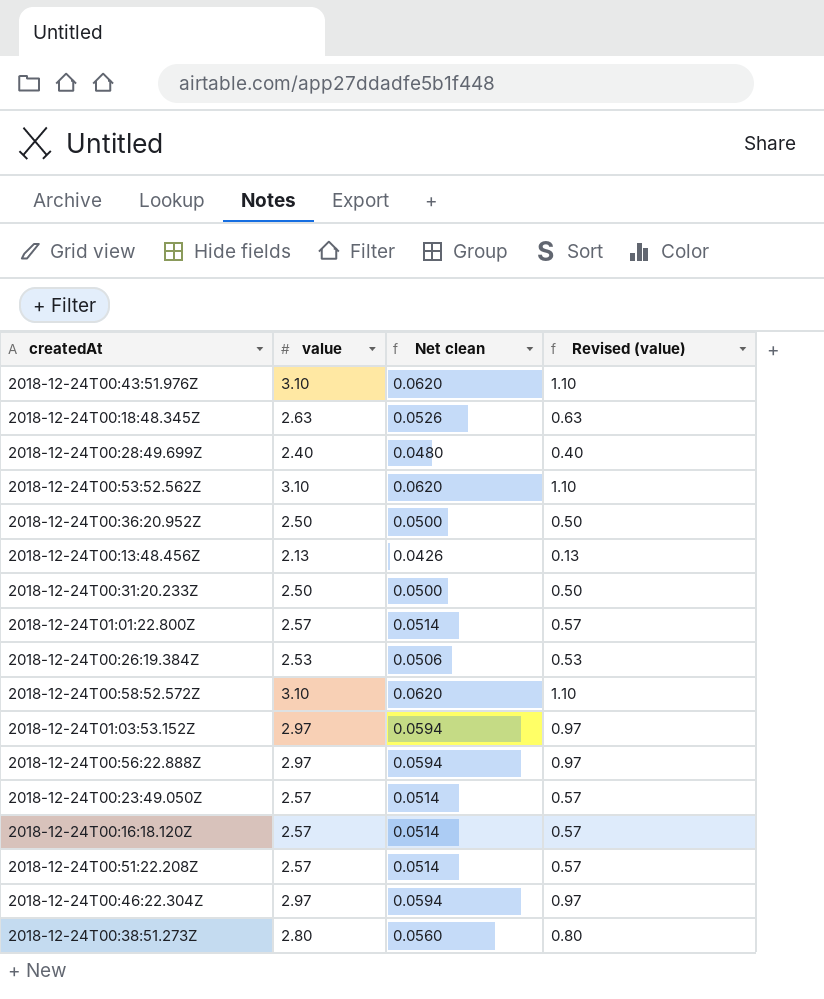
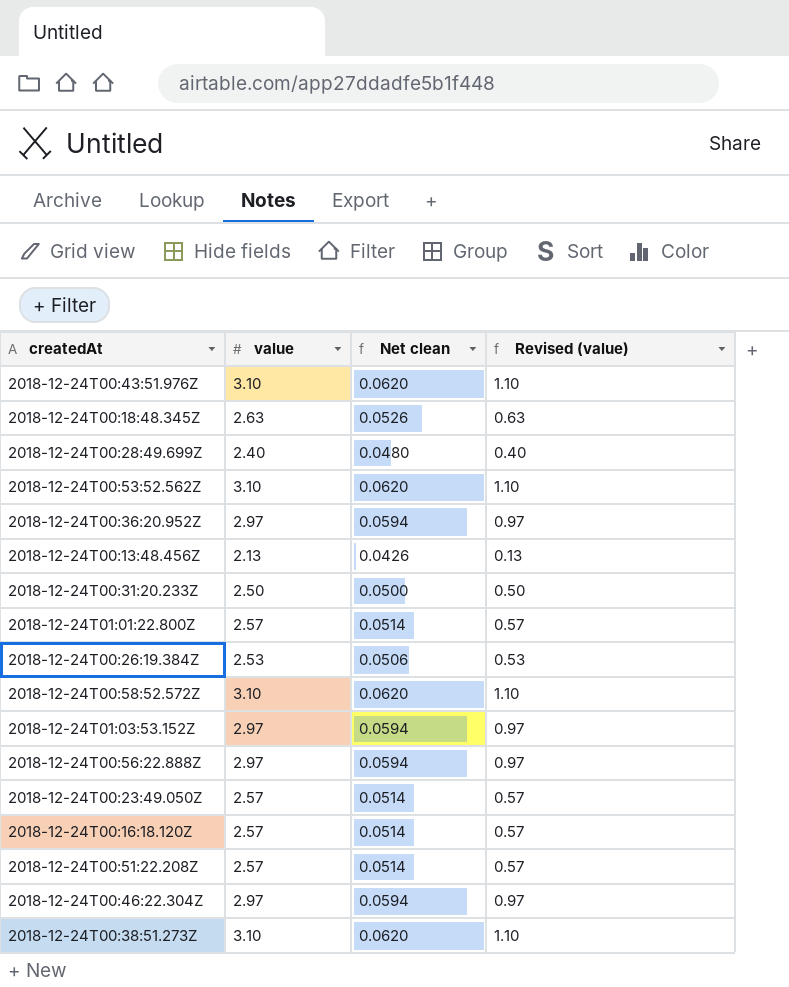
2018-12-24T00:36:20.952Z | value: 2.50 -> 2.97
2018-12-24T00:36:20.952Z | Net clean: 0.0500 -> 0.0594
2018-12-24T00:36:20.952Z | Revised (value): 0.50 -> 0.97
2018-12-24T00:38:51.273Z | value: 2.80 -> 3.10
2018-12-24T00:38:51.273Z | Net clean: 0.0560 -> 0.0620
2018-12-24T00:38:51.273Z | Revised (value): 0.80 -> 1.10

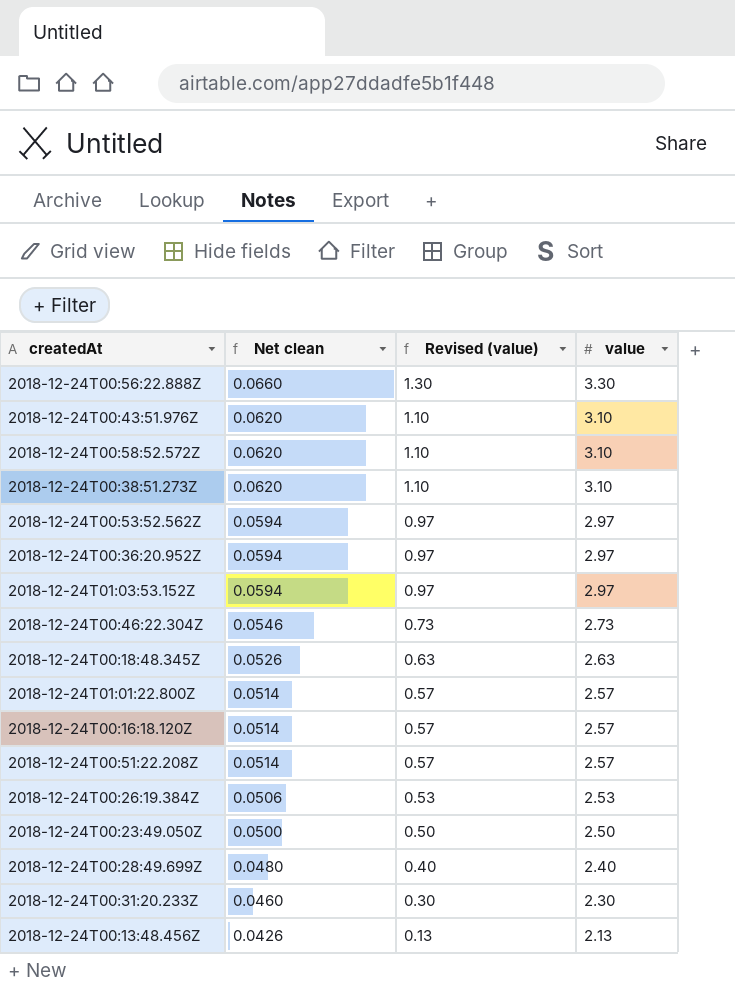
row order: none -> Net clean descending
column value | position: 2 -> 4
2018-12-24T00:56:22.888Z | Net clean: 0.0594 -> 0.0660
2018-12-24T00:56:22.888Z | Revised (value): 0.97 -> 1.30
2018-12-24T00:56:22.888Z | value: 2.97 -> 3.30
2018-12-24T00:53:52.562Z | Net clean: 0.0620 -> 0.0594
2018-12-24T00:53:52.562Z | Revised (value): 1.10 -> 0.97
2018-12-24T00:53:52.562Z | value: 3.10 -> 2.97
2018-12-24T00:46:22.304Z | Net clean: 0.0594 -> 0.0546
2018-12-24T00:46:22.304Z | Revised (value): 0.97 -> 0.73
2018-12-24T00:46:22.304Z | value: 2.97 -> 2.73
2018-12-24T00:23:49.050Z | Net clean: 0.0514 -> 0.0500
2018-12-24T00:23:49.050Z | Revised (value): 0.57 -> 0.50
2018-12-24T00:23:49.050Z | value: 2.57 -> 2.50
2018-12-24T00:31:20.233Z | Net clean: 0.0500 -> 0.0460
2018-12-24T00:31:20.233Z | Revised (value): 0.50 -> 0.30
2018-12-24T00:31:20.233Z | value: 2.50 -> 2.30

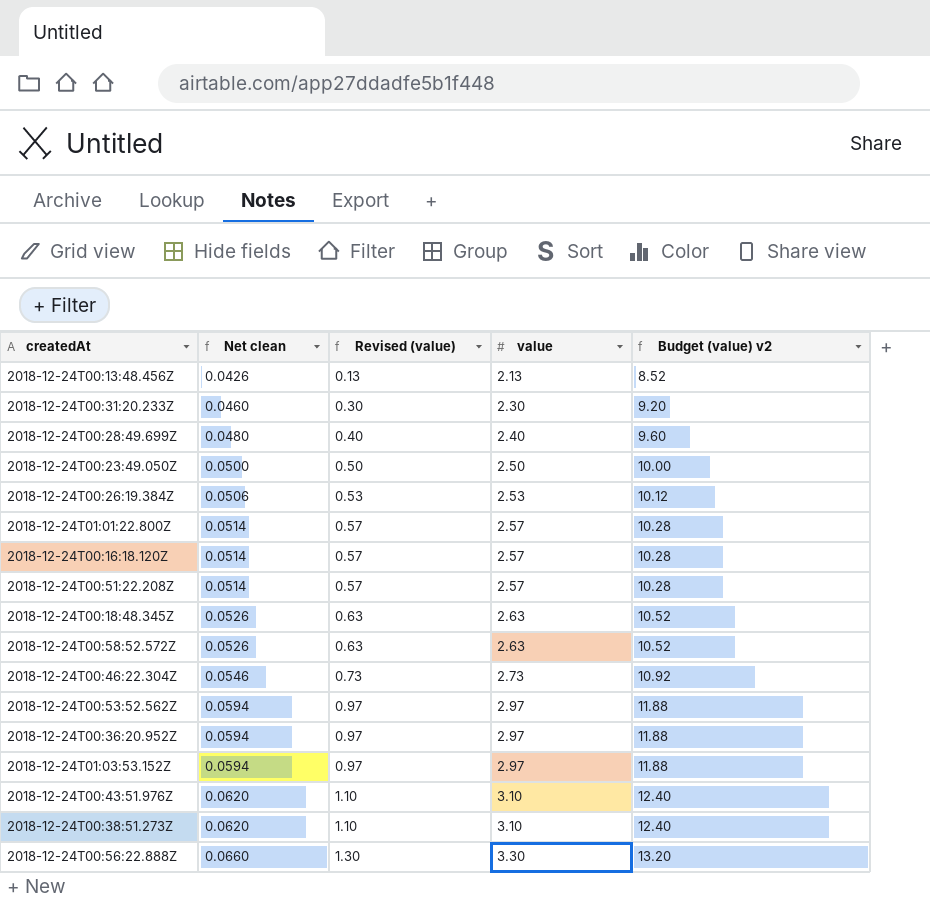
row order: Net clean descending -> Net clean ascending
column Budget (value) v2 | formula: none -> [value] * 4
2018-12-24T00:58:52.572Z | Net clean: 0.0620 -> 0.0526
2018-12-24T00:58:52.572Z | Revised (value): 1.10 -> 0.63
2018-12-24T00:58:52.572Z | value: 3.10 -> 2.63

